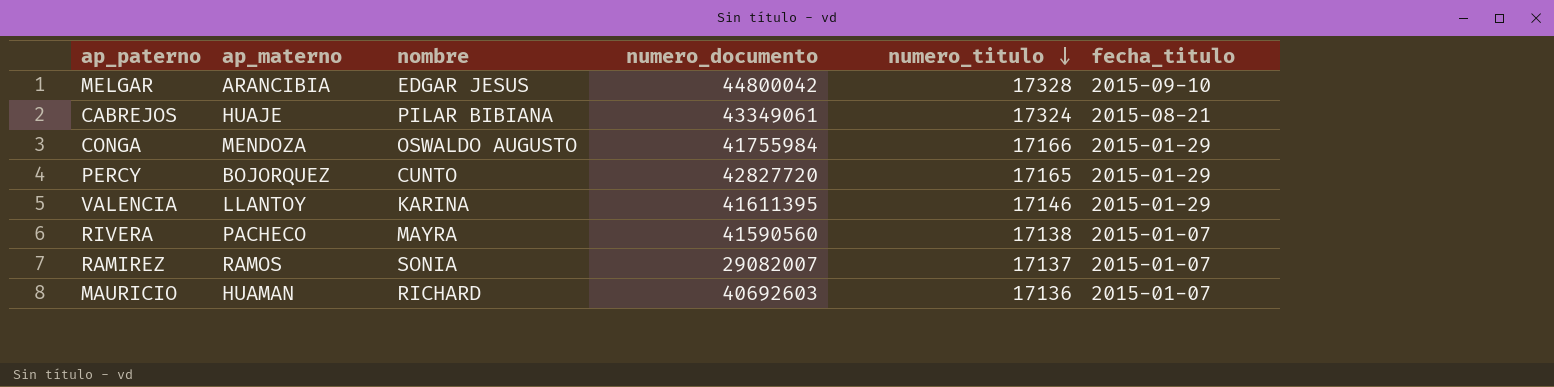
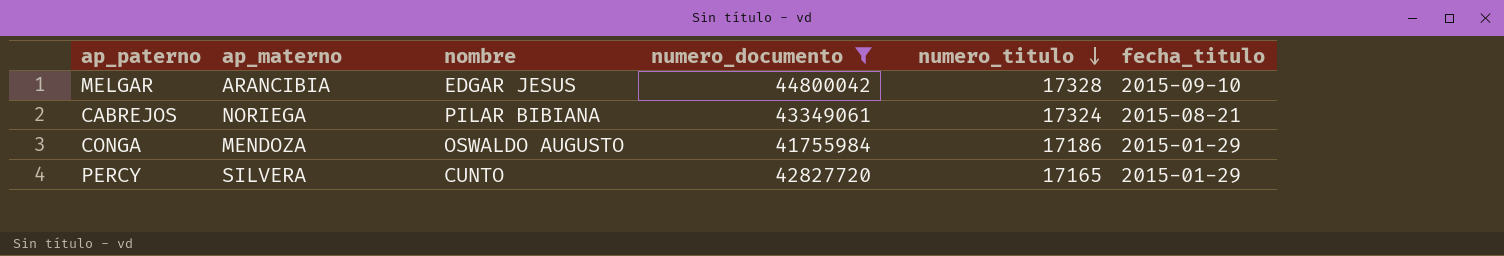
filter: none -> numero_documento >= 41755984
CABREJOS | ap_materno: HUAJE -> NORIEGA
CONGA | numero_titulo: 17166 -> 17186
PERCY | ap_materno: BOJORQUEZ -> SILVERA

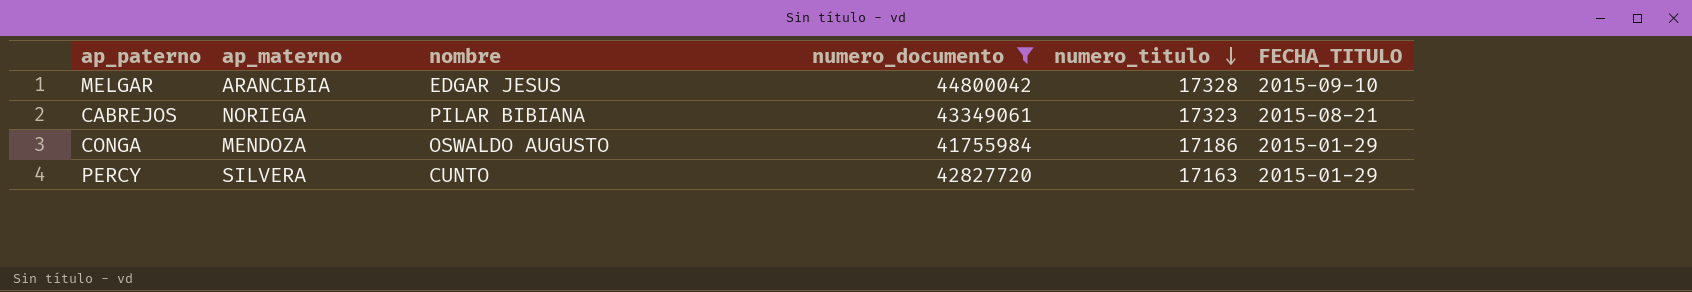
column name: fecha_titulo -> FECHA_TITULO
CABREJOS | numero_titulo: 17324 -> 17323
PERCY | numero_titulo: 17165 -> 17163

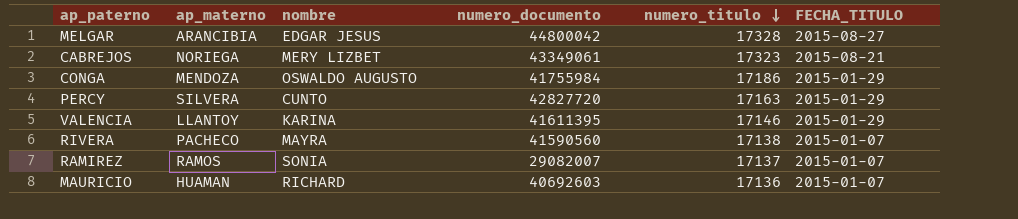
filter: numero_documento >= 41755984 -> none
MELGAR | FECHA_TITULO: 2015-09-10 -> 2015-08-27
CABREJOS | nombre: PILAR BIBIANA -> MERY LIZBET

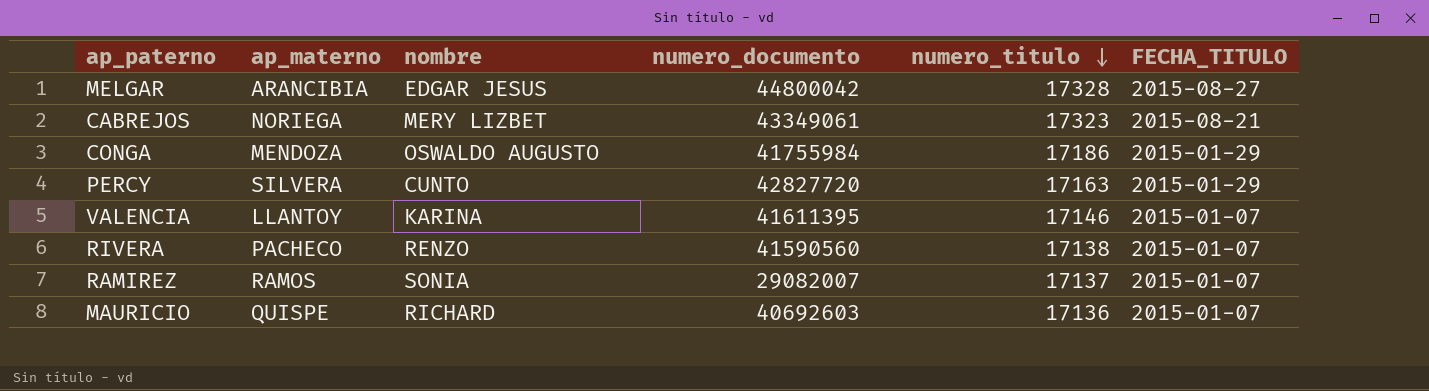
VALENCIA | FECHA_TITULO: 2015-01-29 -> 2015-01-07
RIVERA | nombre: MAYRA -> RENZO
MAURICIO | ap_materno: HUAMAN -> QUISPE

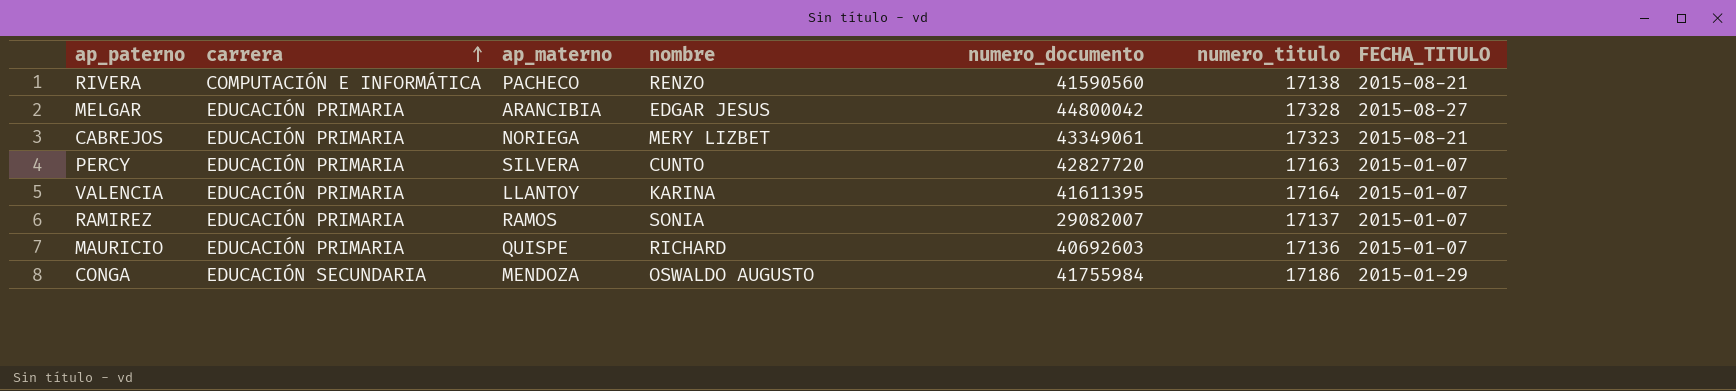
row order: numero_titulo descending -> carrera ascending
column carrera | position: none -> 2
RIVERA | FECHA_TITULO: 2015-01-07 -> 2015-08-21
PERCY | FECHA_TITULO: 2015-01-29 -> 2015-01-07
VALENCIA | numero_titulo: 17146 -> 17164

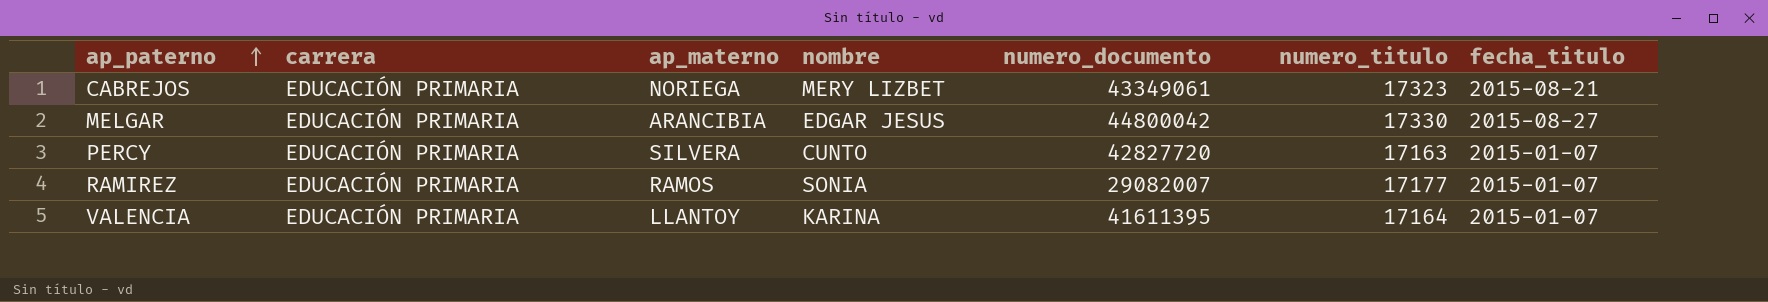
row order: carrera ascending -> ap_paterno ascending
column name: FECHA_TITULO -> fecha_titulo
row RIVERA: COMPUTACIÓN E INFORMÁTICA | PACHECO | RENZO | 41590560 | 17138 | 2015-08-21 -> none
row MAURICIO: EDUCACIÓN PRIMARIA | QUISPE | RICHARD | 40692603 | 17136 | 2015-01-07 -> none
row CONGA: EDUCACIÓN SECUNDARIA | MENDOZA | OSWALDO AUGUSTO | 41755984 | 17186 | 2015-01-29 -> none
MELGAR | numero_titulo: 17328 -> 17330
RAMIREZ | numero_titulo: 17137 -> 17177

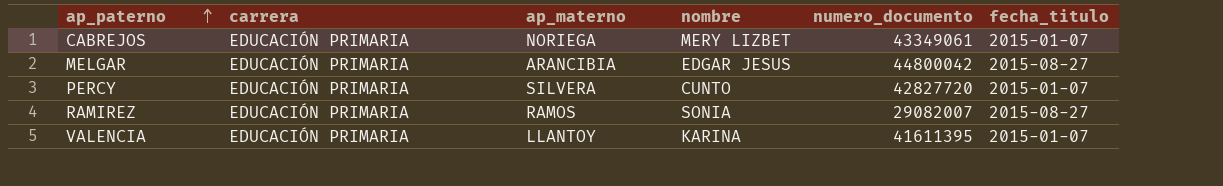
column numero_titulo | position: 6 -> none
CABREJOS | fecha_titulo: 2015-08-21 -> 2015-01-07
RAMIREZ | fecha_titulo: 2015-01-07 -> 2015-08-27

